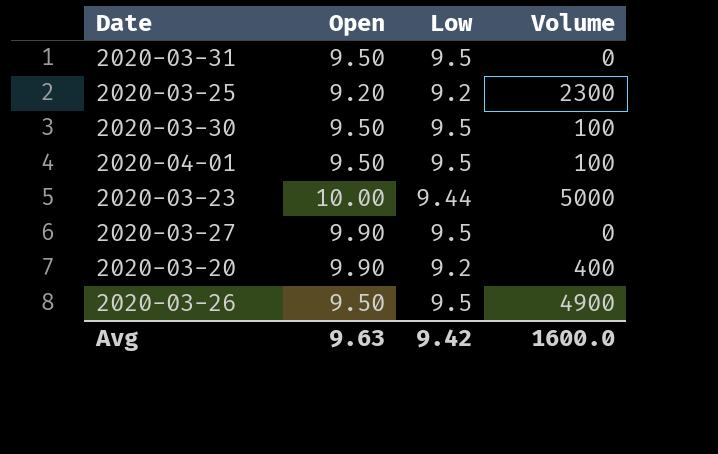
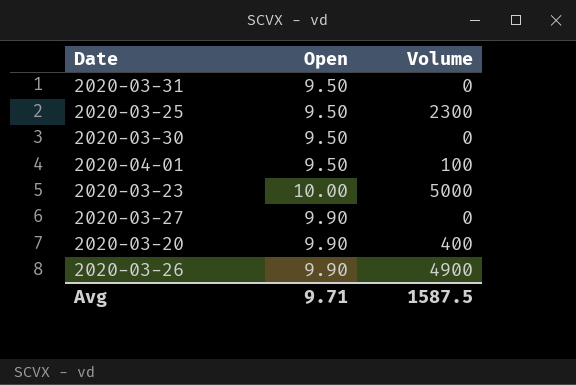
column Low | position: 3 -> none
2020-03-25 | Open: 9.20 -> 9.50
2020-03-30 | Volume: 100 -> 0
2020-03-26 | Open: 9.50 -> 9.90
Avg | Open: 9.63 -> 9.71
Avg | Volume: 1600.0 -> 1587.5

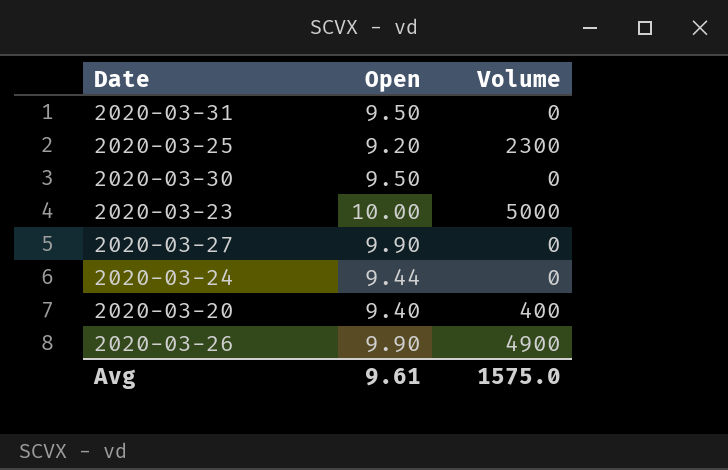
row 2020-04-01: 9.50 | 100 -> none
2020-03-25 | Open: 9.50 -> 9.20
row 2020-03-24: none -> 9.44 | 0
2020-03-20 | Open: 9.90 -> 9.40
Avg | Open: 9.71 -> 9.61
Avg | Volume: 1587.5 -> 1575.0

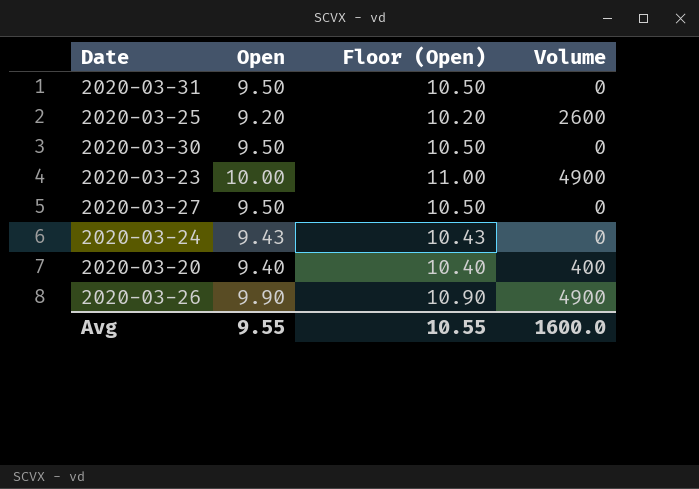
column Floor (Open) | formula: none -> [Open] + 1
2020-03-25 | Volume: 2300 -> 2600
2020-03-23 | Volume: 5000 -> 4900
2020-03-27 | Open: 9.90 -> 9.50
2020-03-24 | Open: 9.44 -> 9.43
Avg | Open: 9.61 -> 9.55
Avg | Volume: 1575.0 -> 1600.0

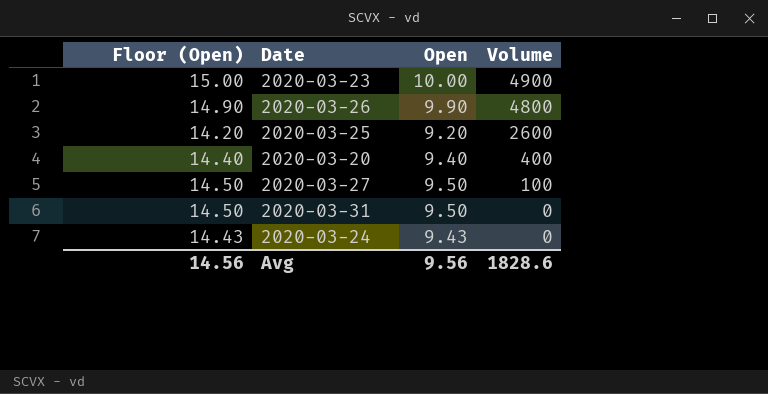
row order: none -> Volume descending
column Floor (Open) | formula: [Open] + 1 -> [Open] + 5
column Floor (Open) | position: 3 -> 1
row 2020-03-30: 9.50 | 10.50 | 0 -> none
2020-03-26 | Volume: 4900 -> 4800
2020-03-27 | Volume: 0 -> 100
Avg | Floor (Open): 10.55 -> 14.56
Avg | Open: 9.55 -> 9.56
Avg | Volume: 1600.0 -> 1828.6

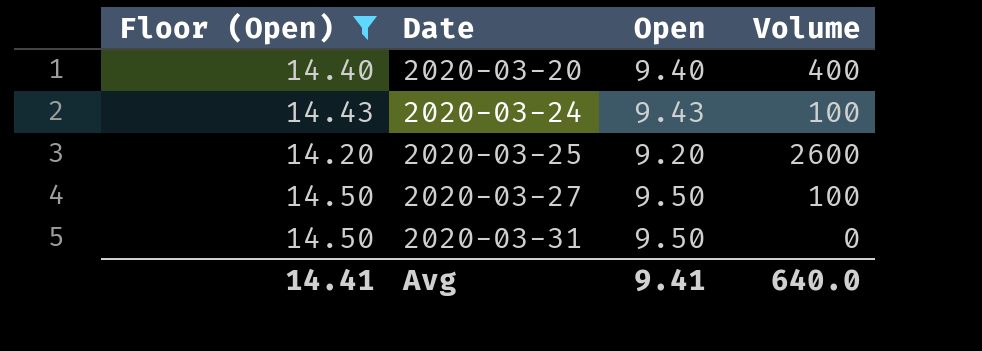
filter: none -> Floor (Open) <= 14.50
row order: Volume descending -> Date ascending
2020-03-24 | Volume: 0 -> 100
Avg | Floor (Open): 14.56 -> 14.41
Avg | Open: 9.56 -> 9.41
Avg | Volume: 1828.6 -> 640.0

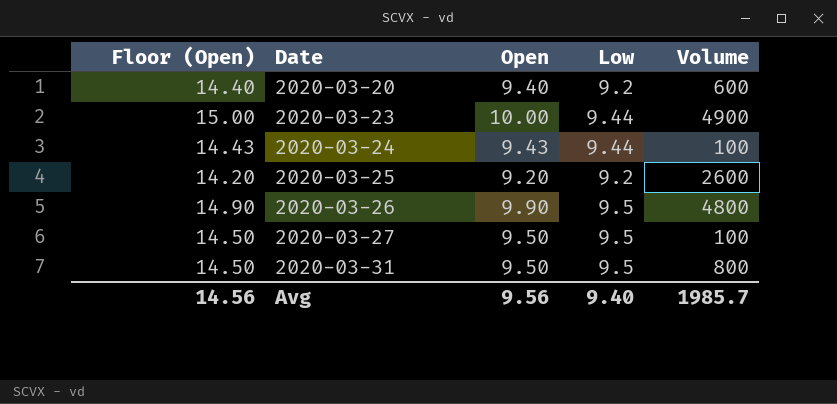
filter: Floor (Open) <= 14.50 -> none
column Low | position: none -> 4
2020-03-20 | Volume: 400 -> 600
2020-03-31 | Volume: 0 -> 800
Avg | Floor (Open): 14.41 -> 14.56
Avg | Open: 9.41 -> 9.56
Avg | Volume: 640.0 -> 1985.7

